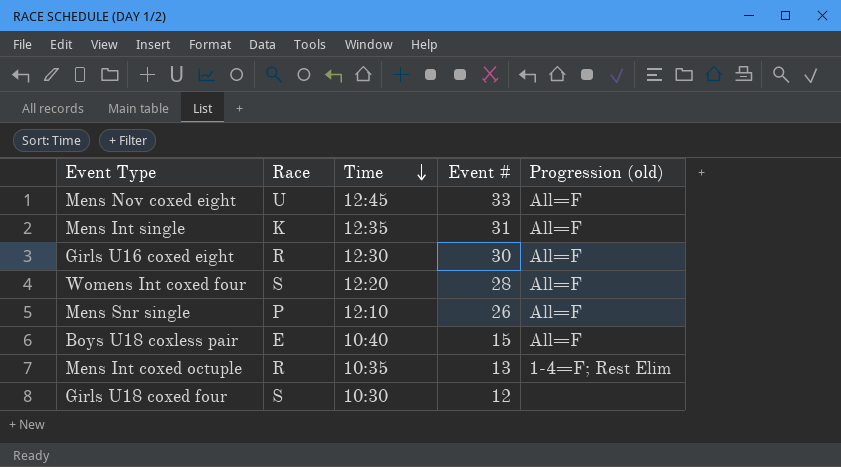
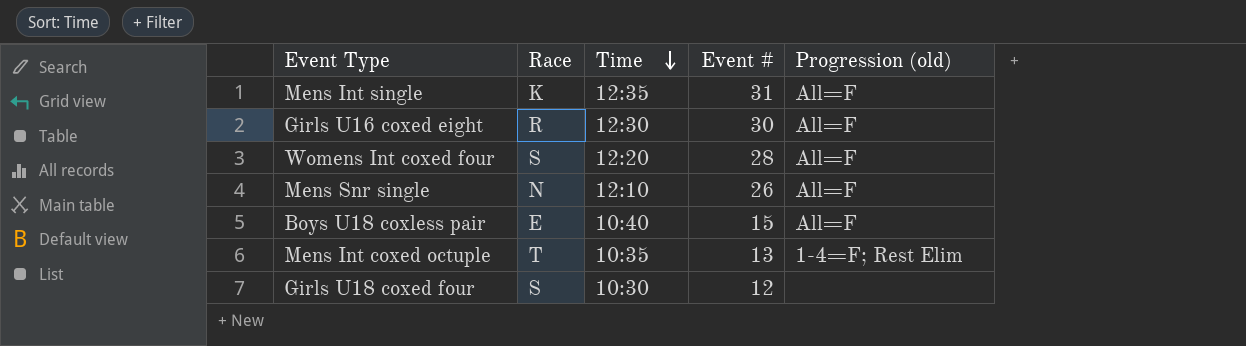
row Mens Nov coxed eight: U | 12:45 | 33 | All=F -> none
Mens Snr single | Race: P -> N
Mens Int coxed octuple | Race: R -> T

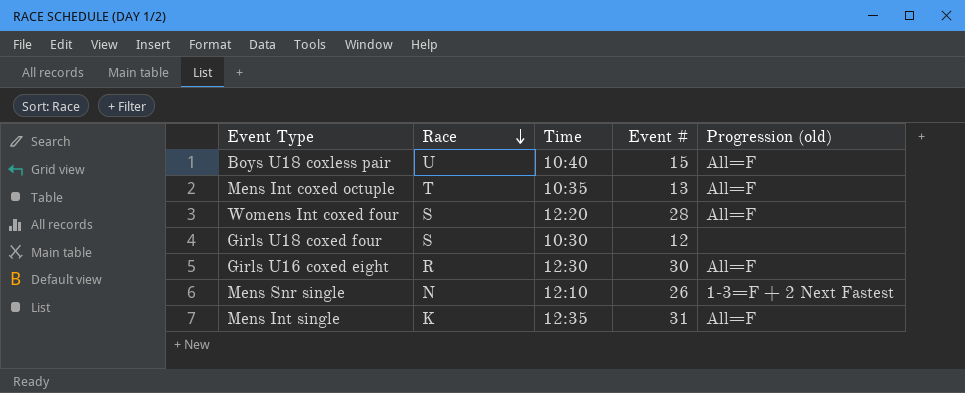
row order: Time descending -> Race descending
Boys U18 coxless pair | Race: E -> U
Mens Int coxed octuple | Progression (old): 1-4=F; Rest Elim -> All=F
Mens Snr single | Progression (old): All=F -> 1-3=F + 2 Next Fastest

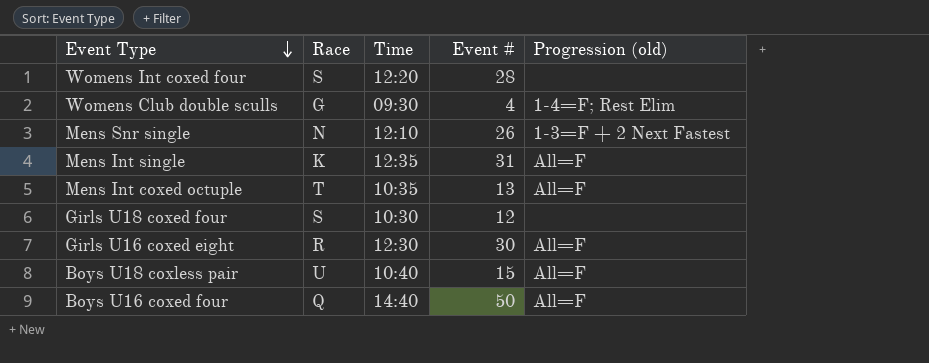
row order: Race descending -> Event Type descending
Womens Int coxed four | Progression (old): All=F -> none
row Womens Club double sculls: none -> G | 09:30 | 4 | 1-4=F; Rest Elim
row Boys U16 coxed four: none -> Q | 14:40 | 50 | All=F

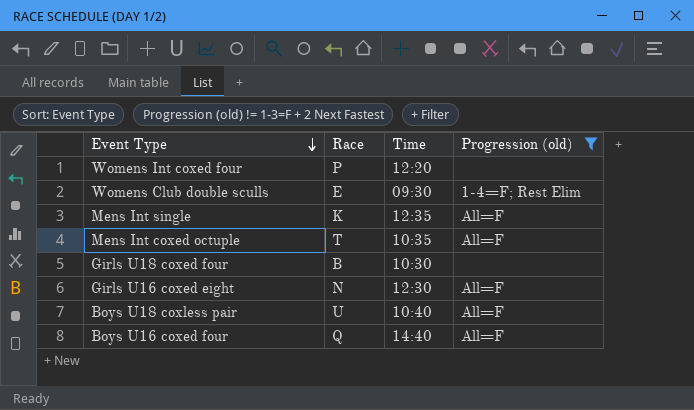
filter: none -> Progression (old) != 1-3=F + 2 Next Fastest
column Event # | position: 4 -> none
Womens Int coxed four | Race: S -> P
Womens Club double sculls | Race: G -> E
Girls U18 coxed four | Race: S -> B
Girls U16 coxed eight | Race: R -> N

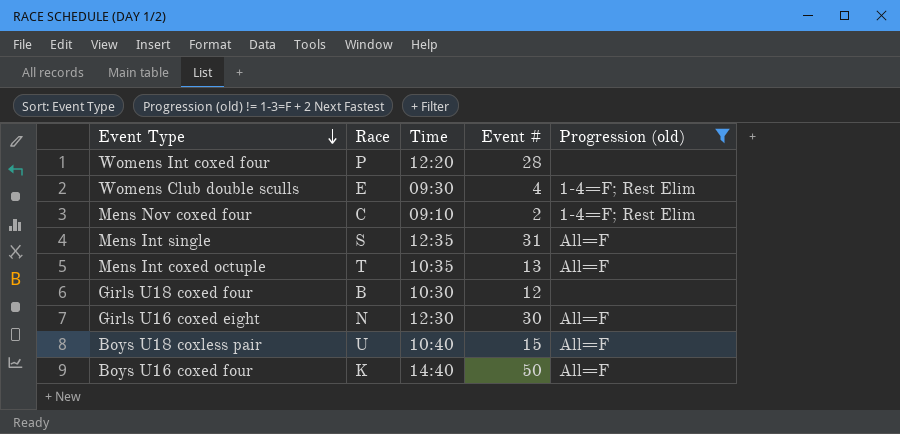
column Event # | position: none -> 4
row Mens Nov coxed four: none -> C | 09:10 | 2 | 1-4=F; Rest Elim
Mens Int single | Race: K -> S
Boys U16 coxed four | Race: Q -> K

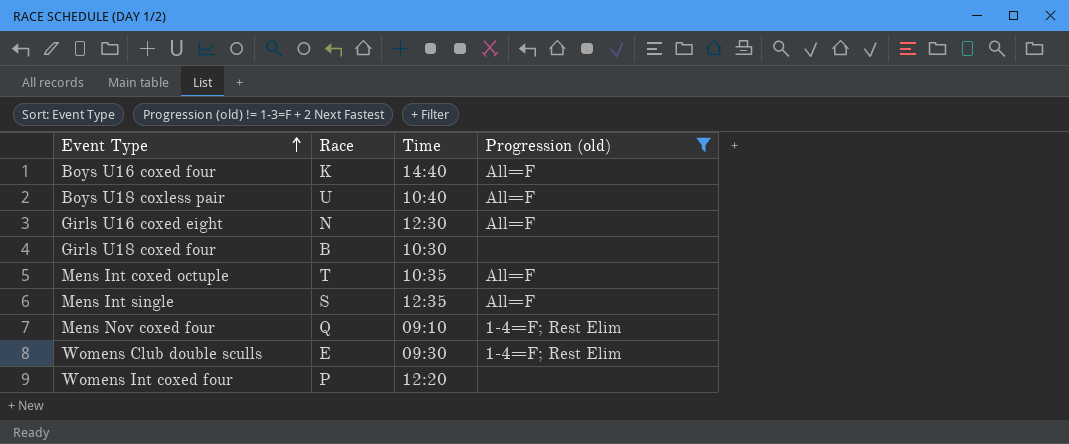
row order: Event Type descending -> Event Type ascending
column Event # | position: 4 -> none
Mens Nov coxed four | Race: C -> Q

